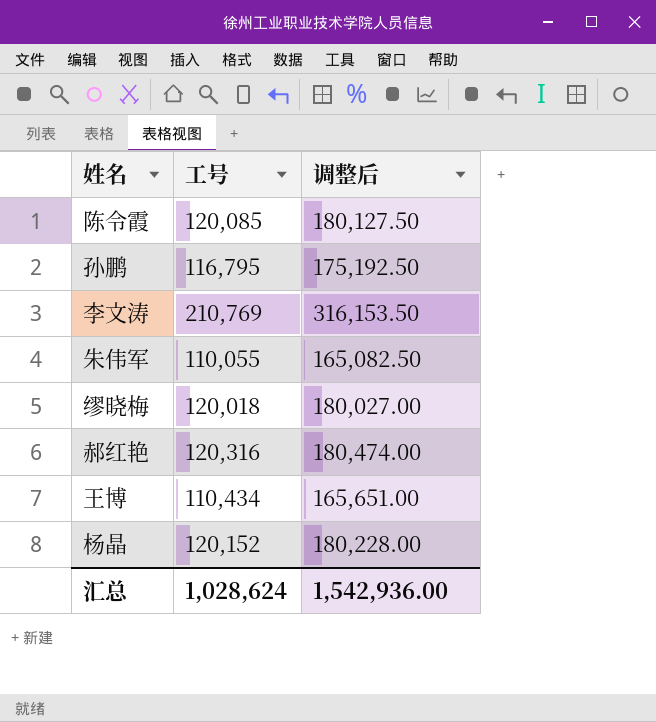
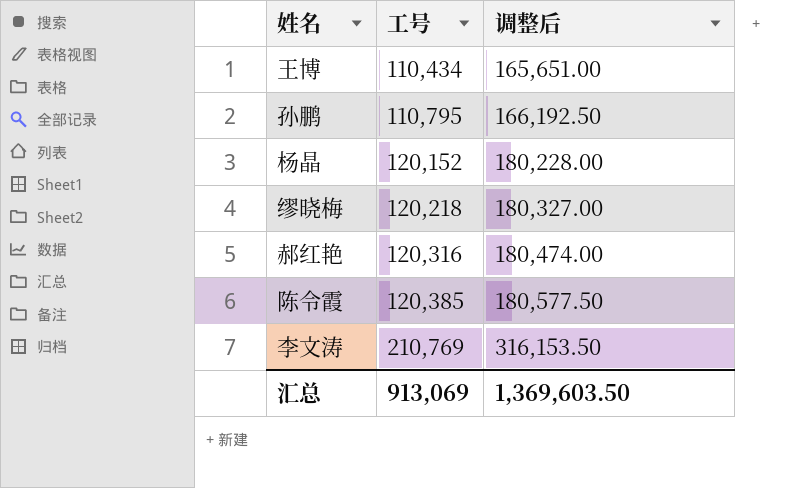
row order: none -> 工号 ascending
row 朱伟军: 110,055 | 165,082.50 -> none
孙鹏 | 工号: 116,795 -> 110,795
孙鹏 | 调整后: 175,192.50 -> 166,192.50
缪晓梅 | 工号: 120,018 -> 120,218
缪晓梅 | 调整后: 180,027.00 -> 180,327.00
陈令霞 | 工号: 120,085 -> 120,385
陈令霞 | 调整后: 180,127.50 -> 180,577.50
汇总 | 工号: 1,028,624 -> 913,069
汇总 | 调整后: 1,542,936.00 -> 1,369,603.50

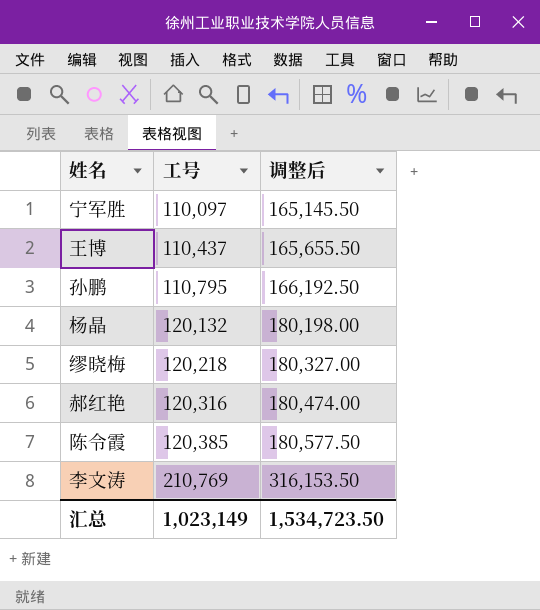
row 宁军胜: none -> 110,097 | 165,145.50
王博 | 工号: 110,434 -> 110,437
王博 | 调整后: 165,651.00 -> 165,655.50
杨晶 | 工号: 120,152 -> 120,132
杨晶 | 调整后: 180,228.00 -> 180,198.00
汇总 | 工号: 913,069 -> 1,023,149
汇总 | 调整后: 1,369,603.50 -> 1,534,723.50

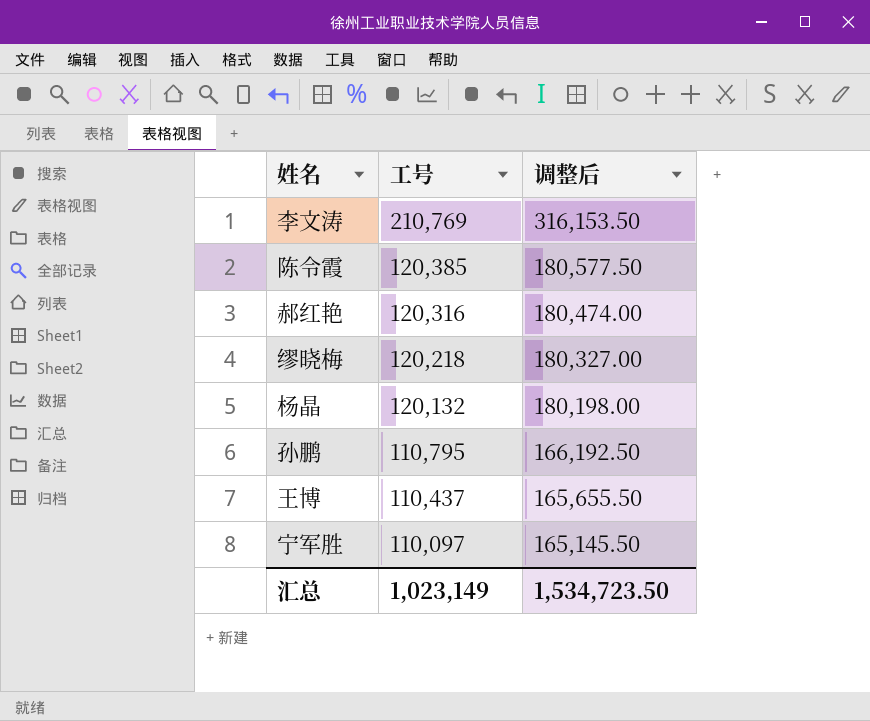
row order: 工号 ascending -> 工号 descending

